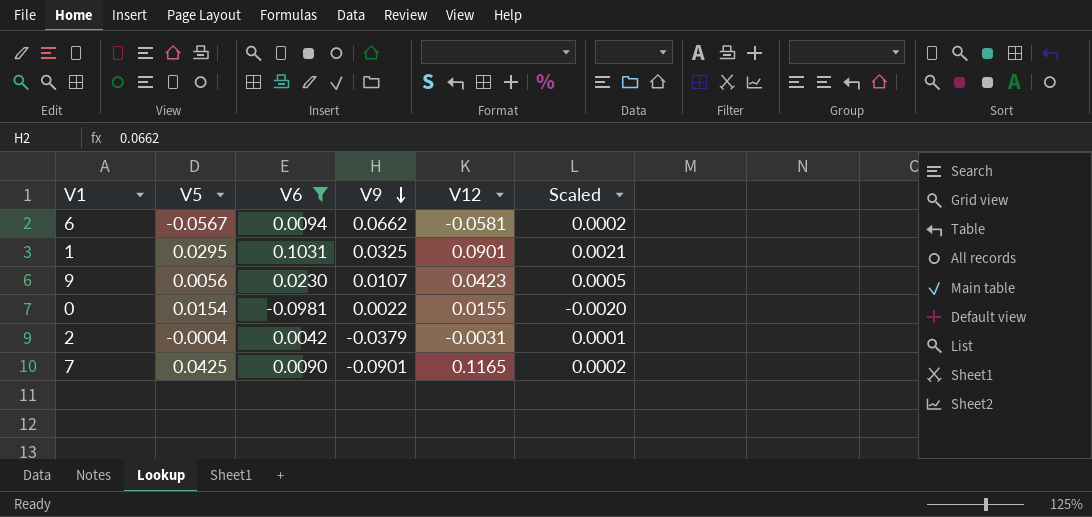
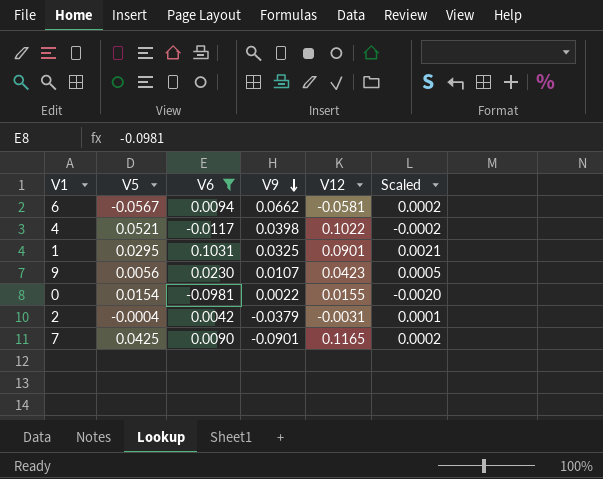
row 4: none -> 0.0521 | -0.0117 | 0.0398 | 0.1022 | -0.0002

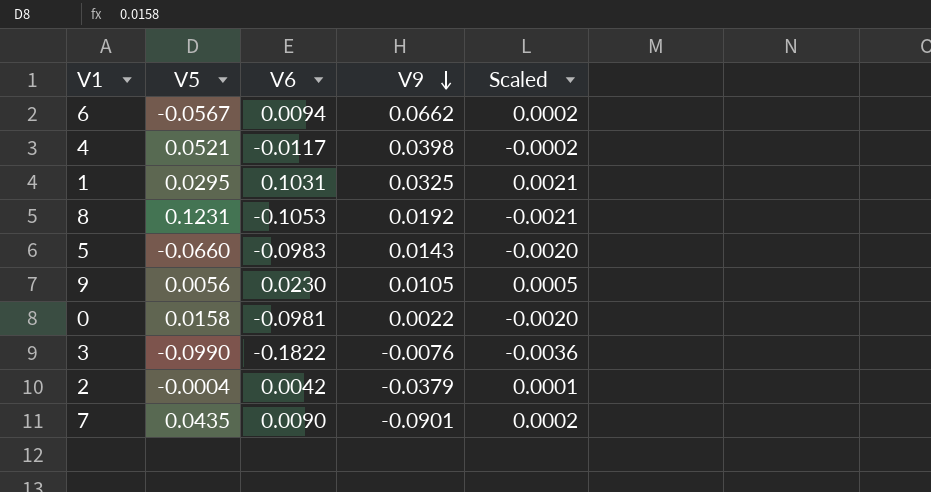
filter: V6 >= -0.0981 -> none
column V12 | position: 5 -> none
9 | V9: 0.0107 -> 0.0105
0 | V5: 0.0154 -> 0.0158
7 | V5: 0.0425 -> 0.0435

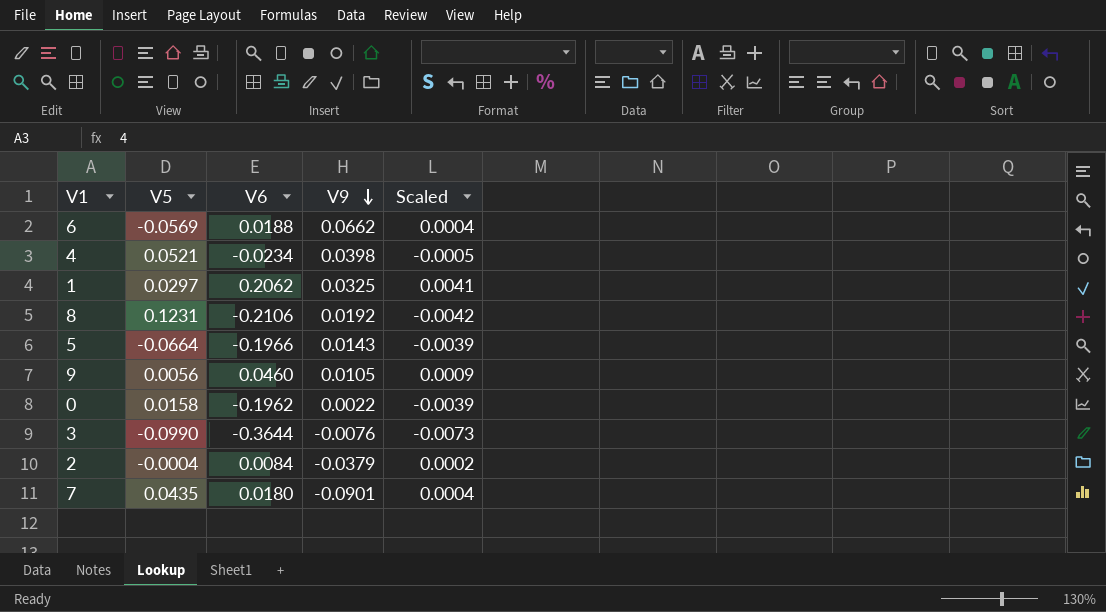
6 | V5: -0.0567 -> -0.0569
6 | V6: 0.0094 -> 0.0188
6 | Scaled: 0.0002 -> 0.0004
4 | V6: -0.0117 -> -0.0234
4 | Scaled: -0.0002 -> -0.0005
1 | V5: 0.0295 -> 0.0297
1 | V6: 0.1031 -> 0.2062
1 | Scaled: 0.0021 -> 0.0041
8 | V6: -0.1053 -> -0.2106
8 | Scaled: -0.0021 -> -0.0042
5 | V5: -0.0660 -> -0.0664
5 | V6: -0.0983 -> -0.1966
5 | Scaled: -0.0020 -> -0.0039
9 | V6: 0.0230 -> 0.0460
9 | Scaled: 0.0005 -> 0.0009
0 | V6: -0.0981 -> -0.1962
0 | Scaled: -0.0020 -> -0.0039
3 | V6: -0.1822 -> -0.3644
3 | Scaled: -0.0036 -> -0.0073
2 | V6: 0.0042 -> 0.0084
2 | Scaled: 0.0001 -> 0.0002
7 | V6: 0.0090 -> 0.0180
7 | Scaled: 0.0002 -> 0.0004

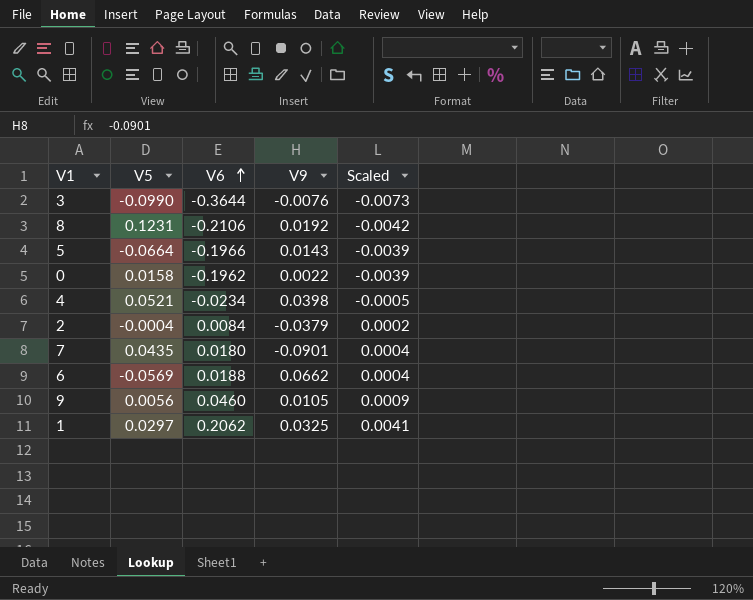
row order: V9 descending -> V6 ascending

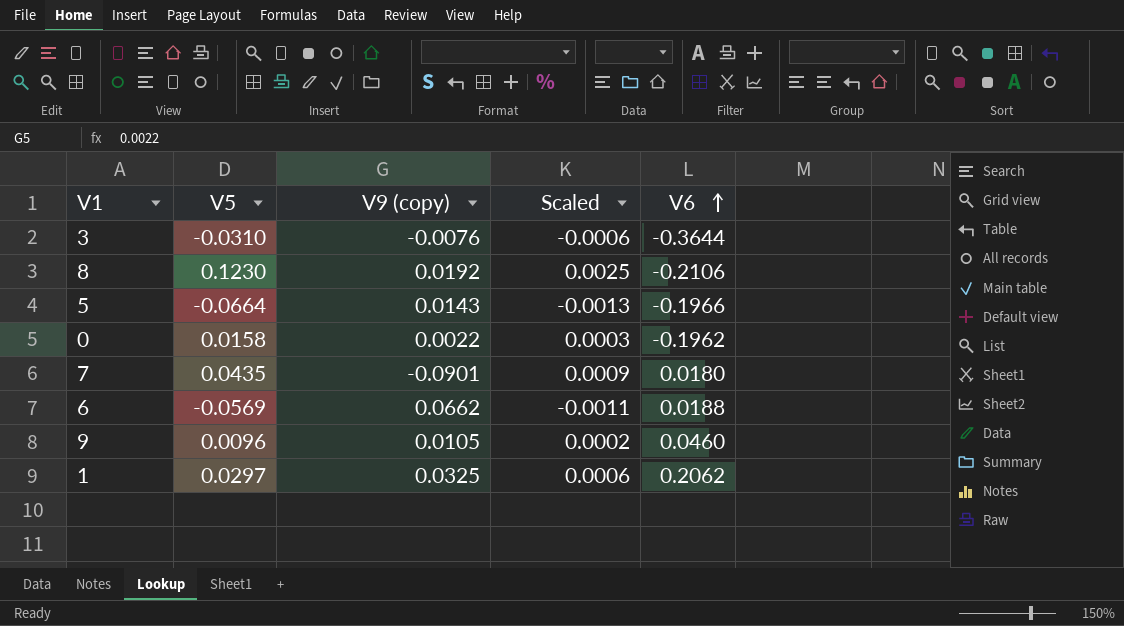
column name: V9 -> V9 (copy)
column Scaled | formula: [V6] * 0.02 -> [V5] * 0.02
column V6 | position: 3 -> 5
row 4: 0.0521 | -0.0234 | 0.0398 | -0.0005 -> none
row 2: -0.0004 | 0.0084 | -0.0379 | 0.0002 -> none
3 | V5: -0.0990 -> -0.0310
8 | V5: 0.1231 -> 0.1230
9 | V5: 0.0056 -> 0.0096

